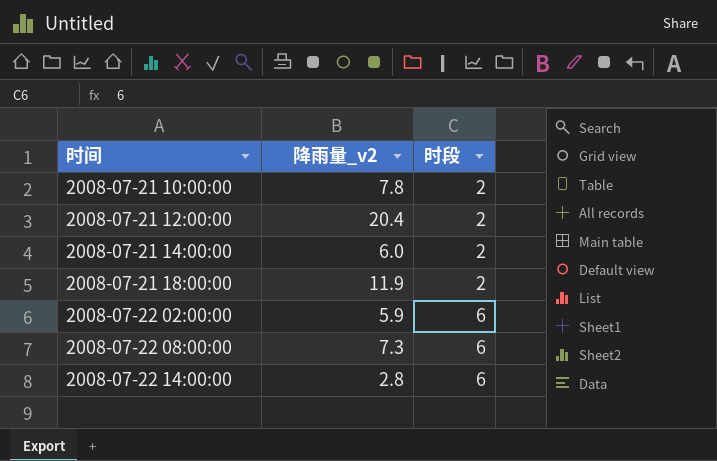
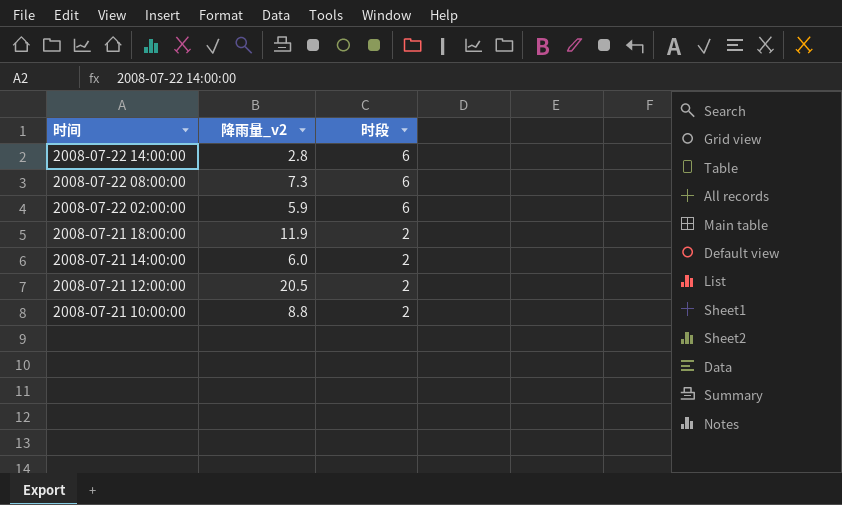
row order: 时间 ascending -> 时间 descending
2008-07-21 12:00:00 | 降雨量_v2: 20.4 -> 20.5
2008-07-21 10:00:00 | 降雨量_v2: 7.8 -> 8.8

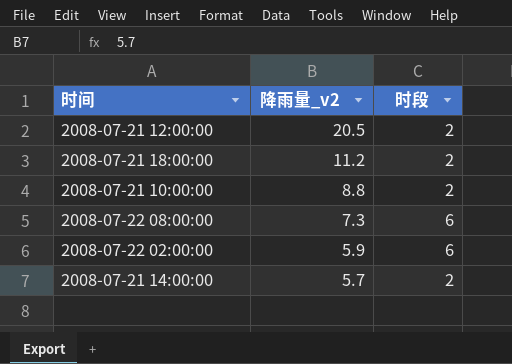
row order: 时间 descending -> 降雨量_v2 descending
row 2008-07-22 14:00:00: 2.8 | 6 -> none
2008-07-21 18:00:00 | 降雨量_v2: 11.9 -> 11.2
2008-07-21 14:00:00 | 降雨量_v2: 6.0 -> 5.7

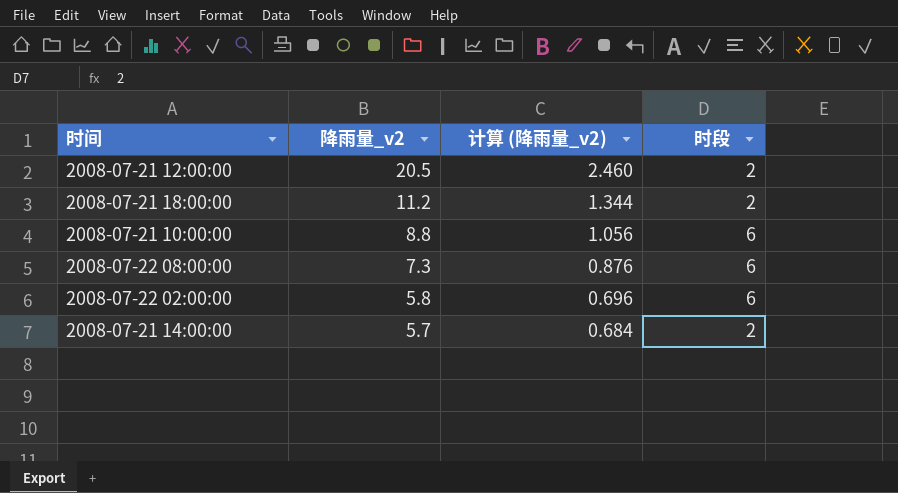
column 计算 (降雨量_v2) | formula: none -> [降雨量_v2] * 0.12
2008-07-21 10:00:00 | 时段: 2 -> 6
2008-07-22 02:00:00 | 降雨量_v2: 5.9 -> 5.8

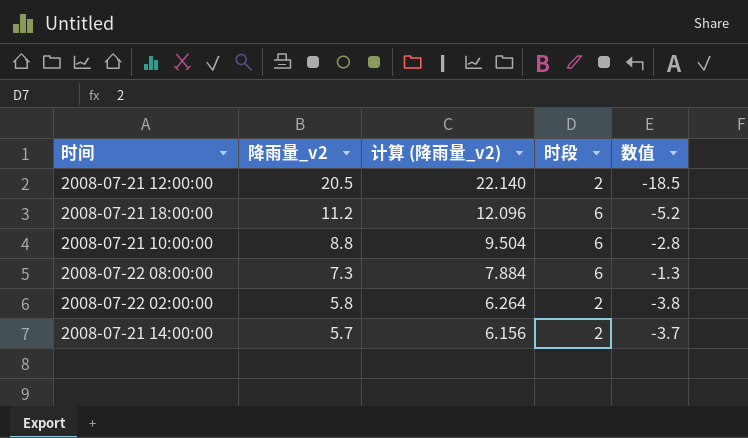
column 计算 (降雨量_v2) | formula: [降雨量_v2] * 0.12 -> [降雨量_v2] * 1.08
column 数值 | formula: none -> [时段] - [降雨量_v2]
2008-07-21 18:00:00 | 时段: 2 -> 6
2008-07-22 02:00:00 | 时段: 6 -> 2

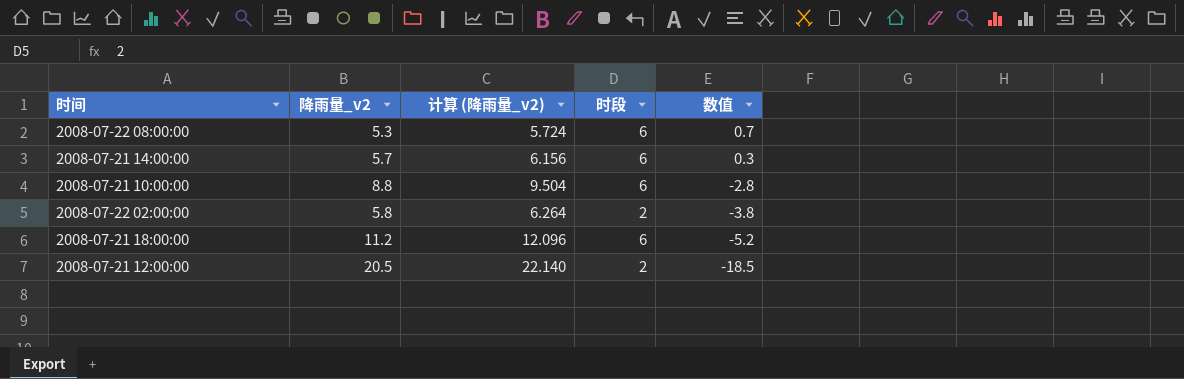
row order: 降雨量_v2 descending -> 数值 descending
2008-07-22 08:00:00 | 降雨量_v2: 7.3 -> 5.3
2008-07-22 08:00:00 | 计算 (降雨量_v2): 7.884 -> 5.724
2008-07-22 08:00:00 | 数值: -1.3 -> 0.7
2008-07-21 14:00:00 | 时段: 2 -> 6
2008-07-21 14:00:00 | 数值: -3.7 -> 0.3

